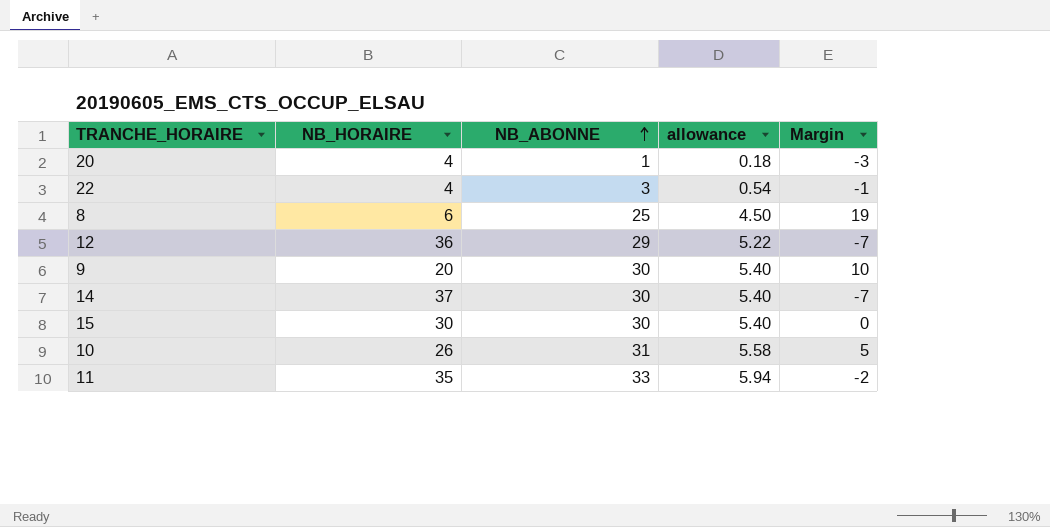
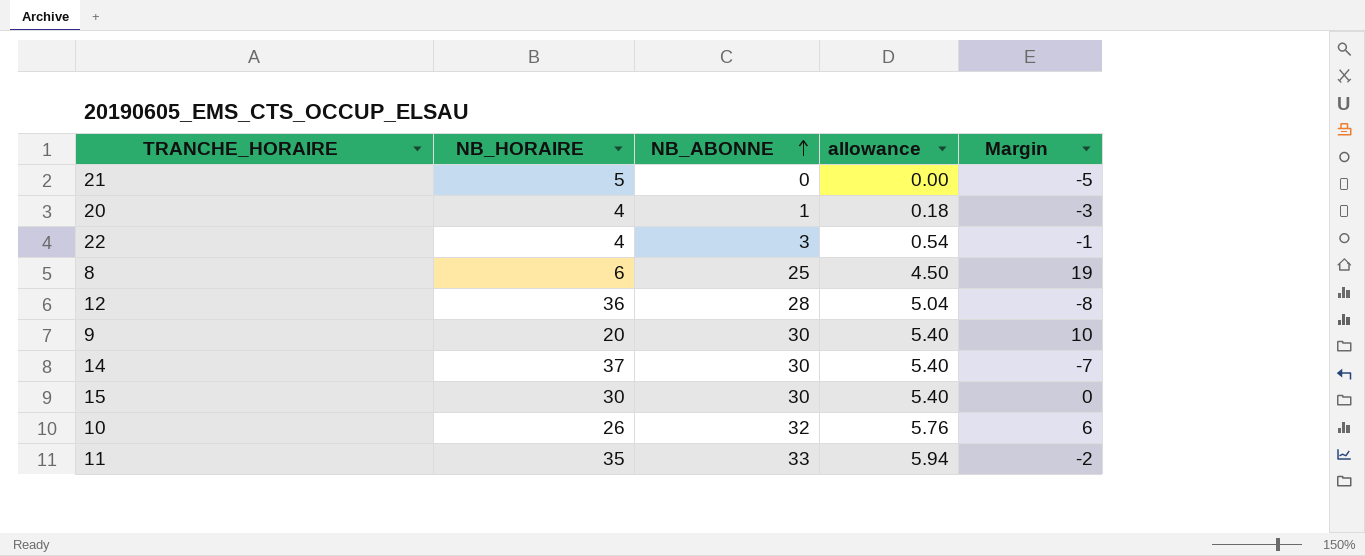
row 21: none -> 5 | 0 | 0.00 | -5
12 | NB_ABONNE: 29 -> 28
12 | allowance: 5.22 -> 5.04
12 | Margin: -7 -> -8
10 | NB_ABONNE: 31 -> 32
10 | allowance: 5.58 -> 5.76
10 | Margin: 5 -> 6

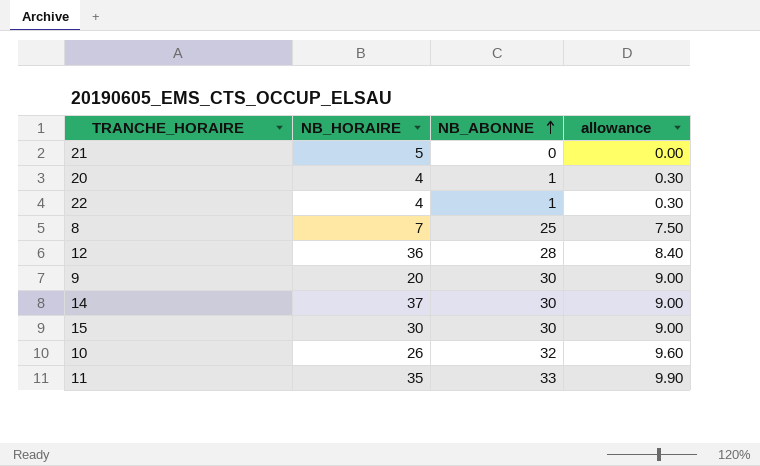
column Margin | formula: [NB_ABONNE] - [NB_HORAIRE] -> none
column allowance | formula: [NB_ABONNE] * 0.18 -> [NB_ABONNE] * 0.3
22 | NB_ABONNE: 3 -> 1
8 | NB_HORAIRE: 6 -> 7

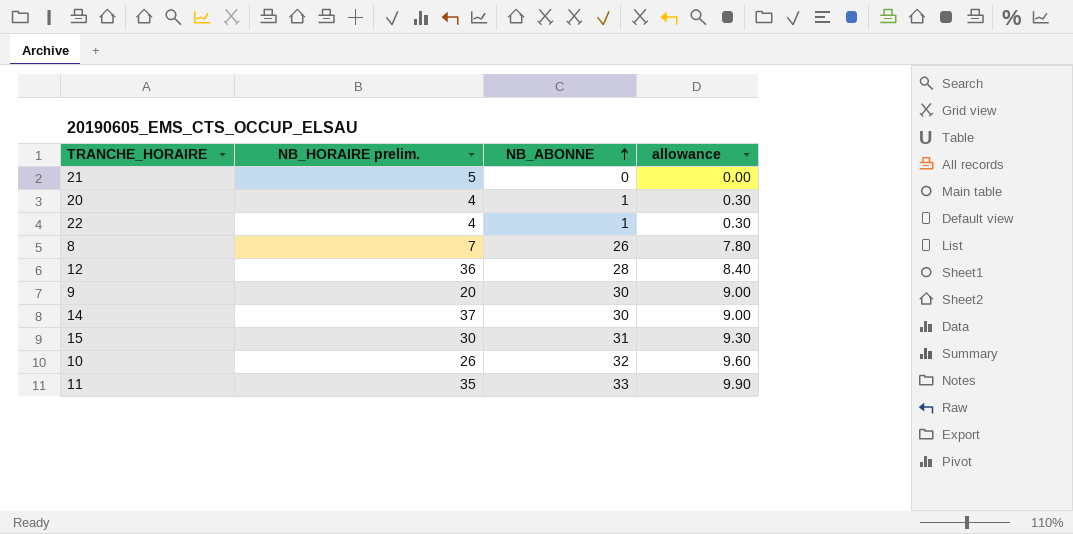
column name: NB_HORAIRE -> NB_HORAIRE prelim.
8 | NB_ABONNE: 25 -> 26
8 | allowance: 7.50 -> 7.80
15 | NB_ABONNE: 30 -> 31
15 | allowance: 9.00 -> 9.30

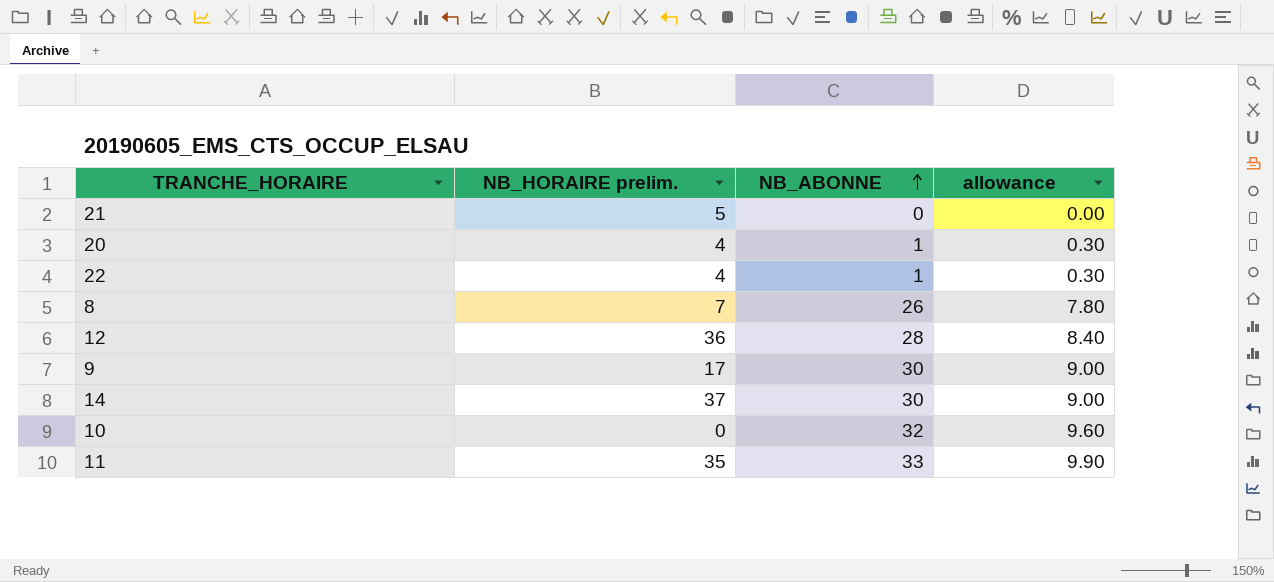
row 15: 30 | 31 | 9.30 -> none
9 | NB_HORAIRE prelim.: 20 -> 17
10 | NB_HORAIRE prelim.: 26 -> 0

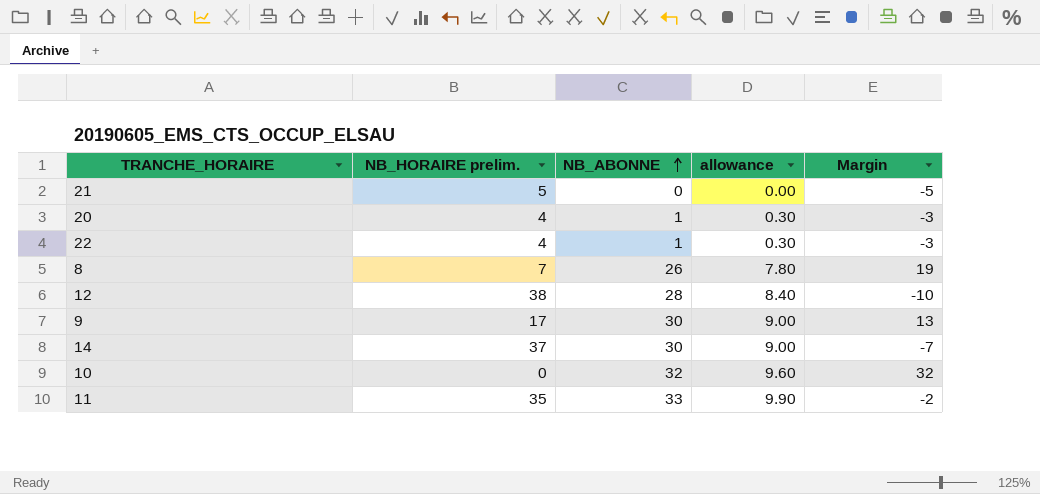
column Margin | formula: none -> [NB_ABONNE] - [NB_HORAIRE prelim.]
12 | NB_HORAIRE prelim.: 36 -> 38

